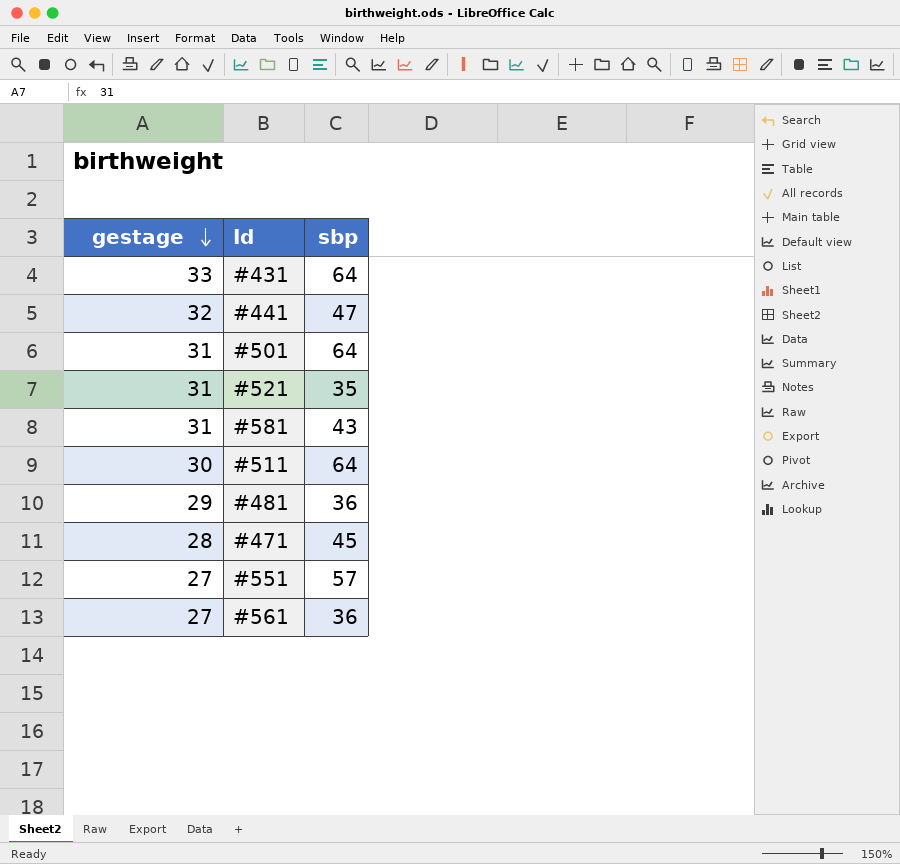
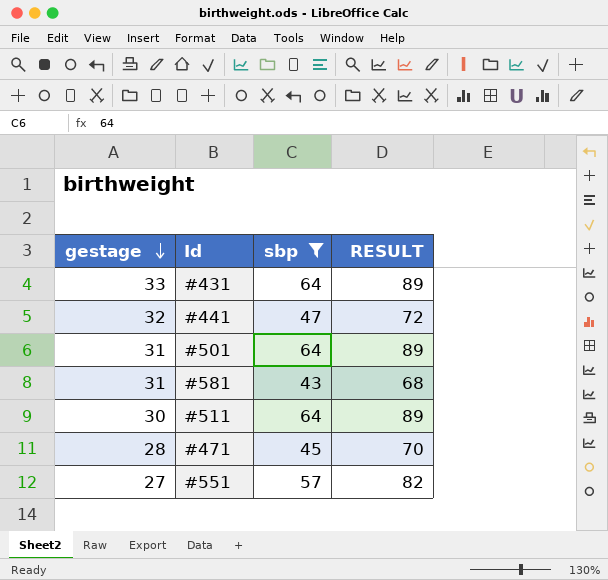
filter: none -> sbp >= 43
column RESULT | formula: none -> [sbp] + 25

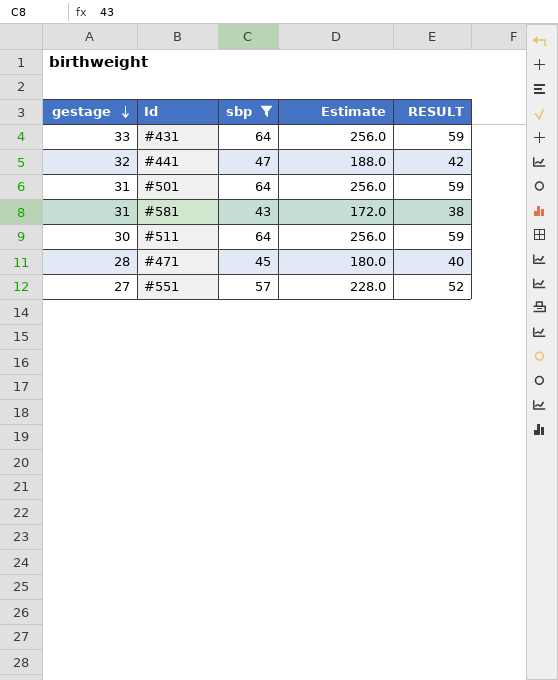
column Estimate | formula: none -> [sbp] * 4
column RESULT | formula: [sbp] + 25 -> [sbp] - 5

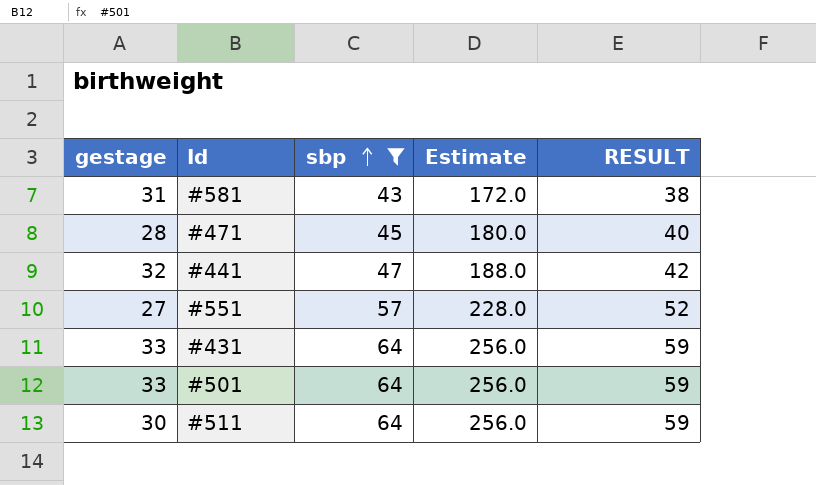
row order: gestage descending -> sbp ascending
#501 | gestage: 31 -> 33

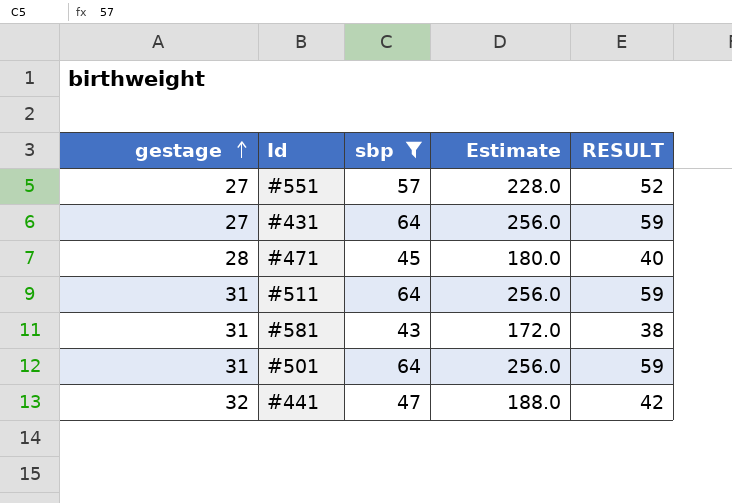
row order: sbp ascending -> gestage ascending
#431 | gestage: 33 -> 27
#511 | gestage: 30 -> 31
#501 | gestage: 33 -> 31

